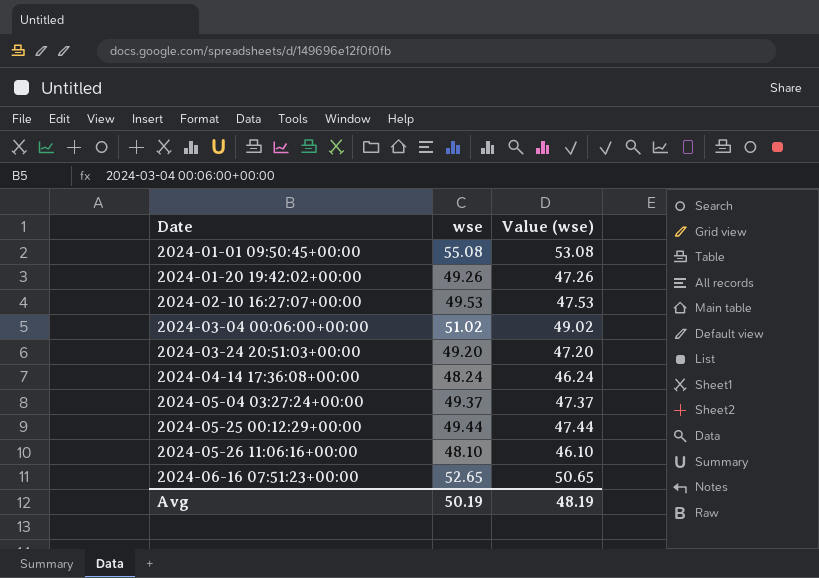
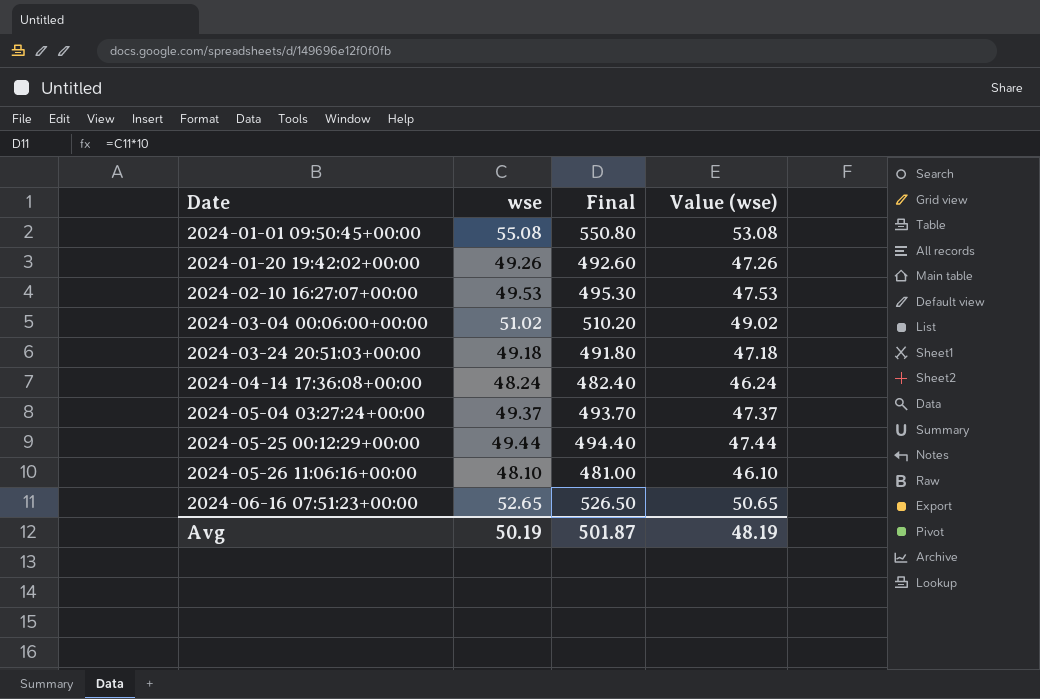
column Final | formula: none -> [wse] * 10
2024-03-24 20:51:03+00:00 | wse: 49.20 -> 49.18
2024-03-24 20:51:03+00:00 | Value (wse): 47.20 -> 47.18

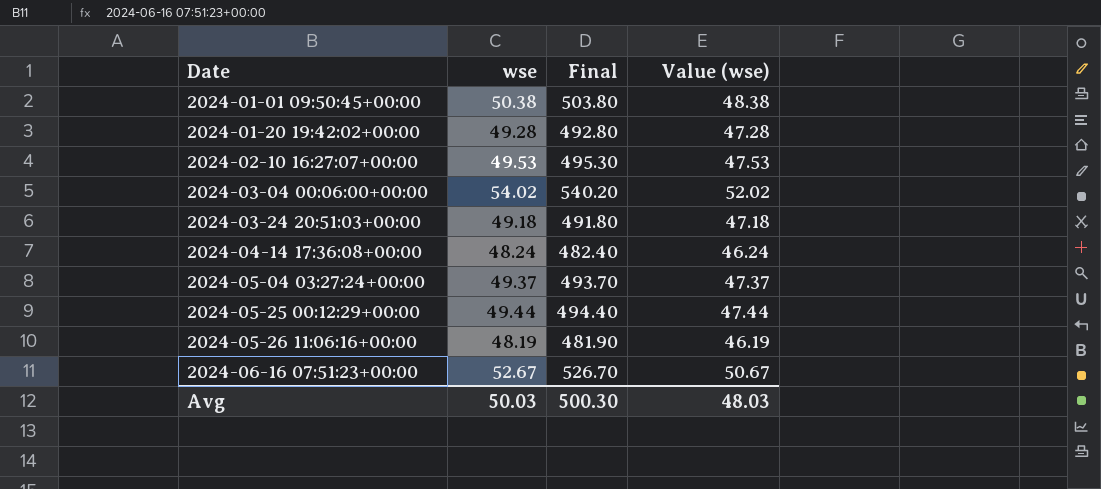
2024-01-01 09:50:45+00:00 | wse: 55.08 -> 50.38
2024-01-01 09:50:45+00:00 | Final: 550.80 -> 503.80
2024-01-01 09:50:45+00:00 | Value (wse): 53.08 -> 48.38
2024-01-20 19:42:02+00:00 | wse: 49.26 -> 49.28
2024-01-20 19:42:02+00:00 | Final: 492.60 -> 492.80
2024-01-20 19:42:02+00:00 | Value (wse): 47.26 -> 47.28
2024-03-04 00:06:00+00:00 | wse: 51.02 -> 54.02
2024-03-04 00:06:00+00:00 | Final: 510.20 -> 540.20
2024-03-04 00:06:00+00:00 | Value (wse): 49.02 -> 52.02
2024-05-26 11:06:16+00:00 | wse: 48.10 -> 48.19
2024-05-26 11:06:16+00:00 | Final: 481.00 -> 481.90
2024-05-26 11:06:16+00:00 | Value (wse): 46.10 -> 46.19
2024-06-16 07:51:23+00:00 | wse: 52.65 -> 52.67
2024-06-16 07:51:23+00:00 | Final: 526.50 -> 526.70
2024-06-16 07:51:23+00:00 | Value (wse): 50.65 -> 50.67
Avg | wse: 50.19 -> 50.03
Avg | Final: 501.87 -> 500.30
Avg | Value (wse): 48.19 -> 48.03

